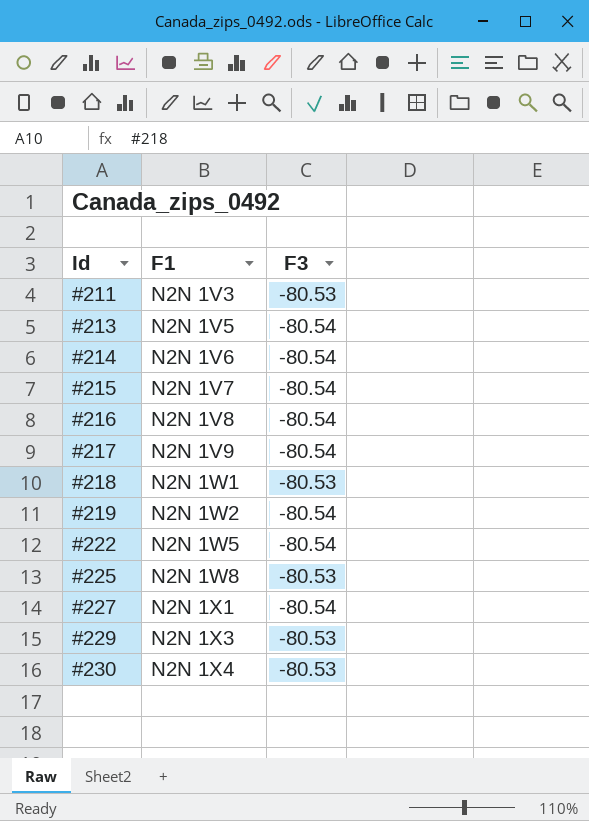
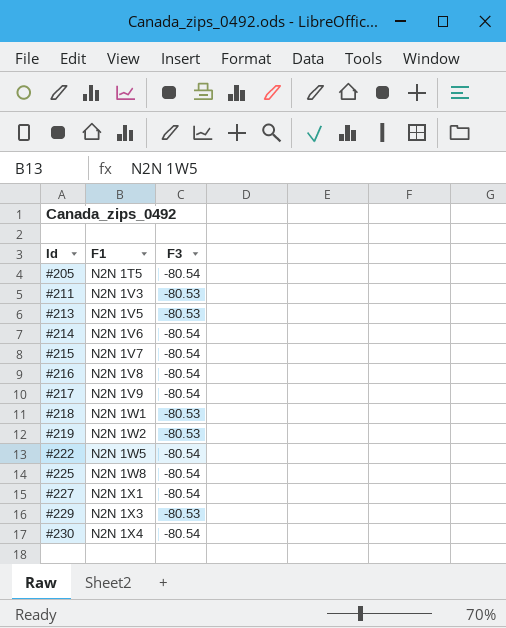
row #205: none -> N2N 1T5 | -80.54
#213 | F3: -80.54 -> -80.53
#219 | F3: -80.54 -> -80.53
#225 | F3: -80.53 -> -80.54
#230 | F3: -80.53 -> -80.54

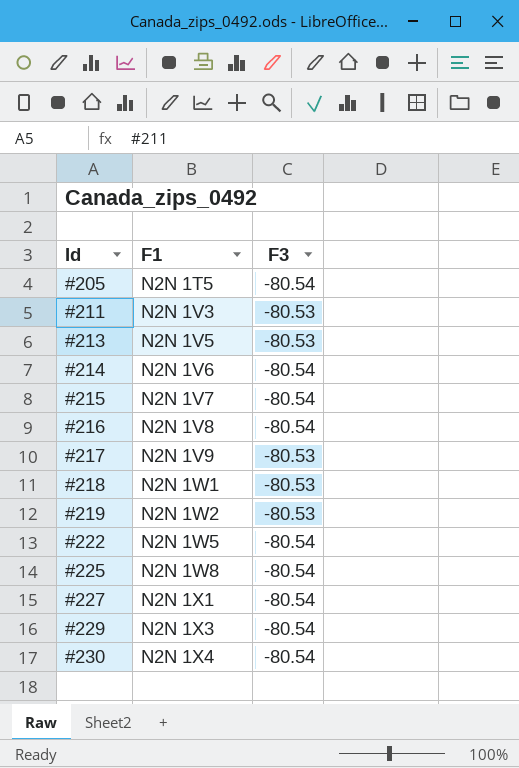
#217 | F3: -80.54 -> -80.53
#229 | F3: -80.53 -> -80.54

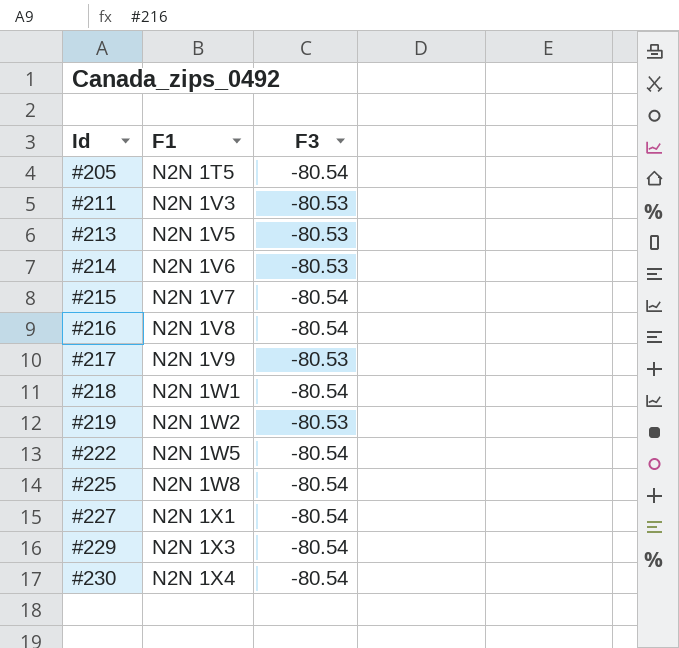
#214 | F3: -80.54 -> -80.53
#218 | F3: -80.53 -> -80.54

